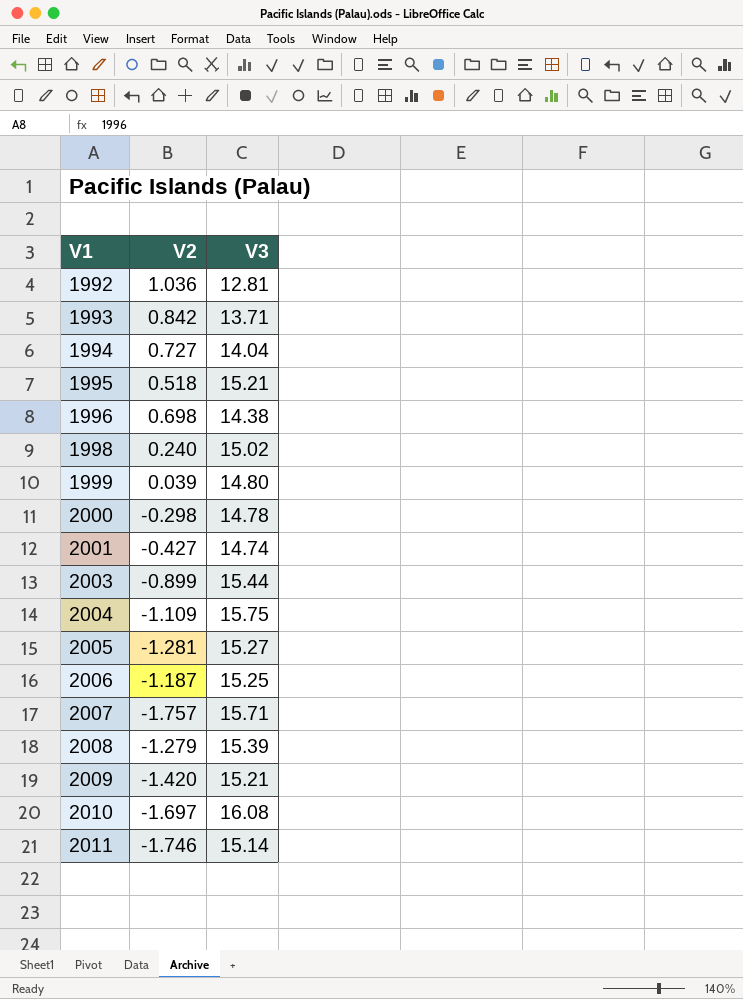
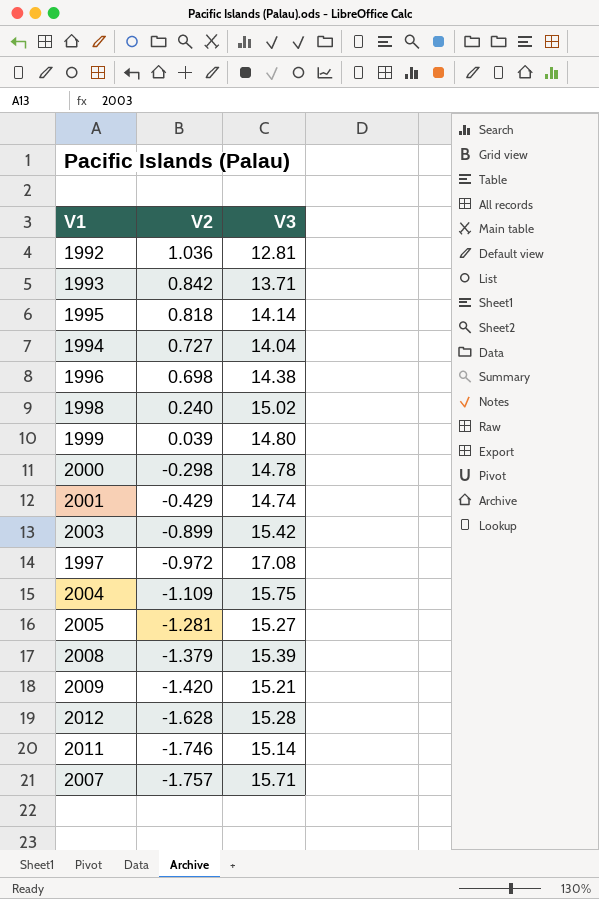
row order: V1 ascending -> V2 descending
row 2006: -1.187 | 15.25 -> none
row 2010: -1.697 | 16.08 -> none
1995 | V2: 0.518 -> 0.818
1995 | V3: 15.21 -> 14.14
2001 | V2: -0.427 -> -0.429
2003 | V3: 15.44 -> 15.42
row 1997: none -> -0.972 | 17.08
2008 | V2: -1.279 -> -1.379
row 2012: none -> -1.628 | 15.28

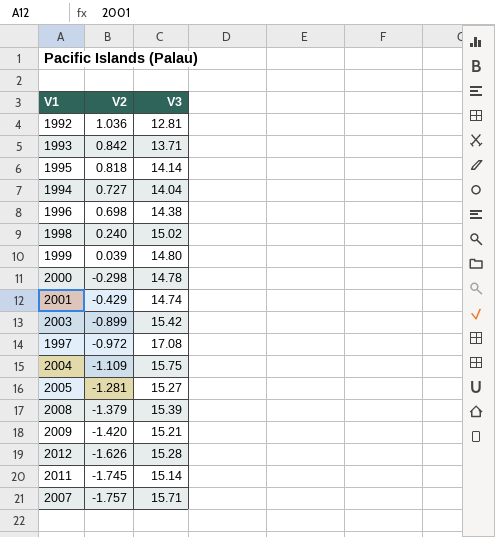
2012 | V2: -1.628 -> -1.626
2011 | V2: -1.746 -> -1.745

